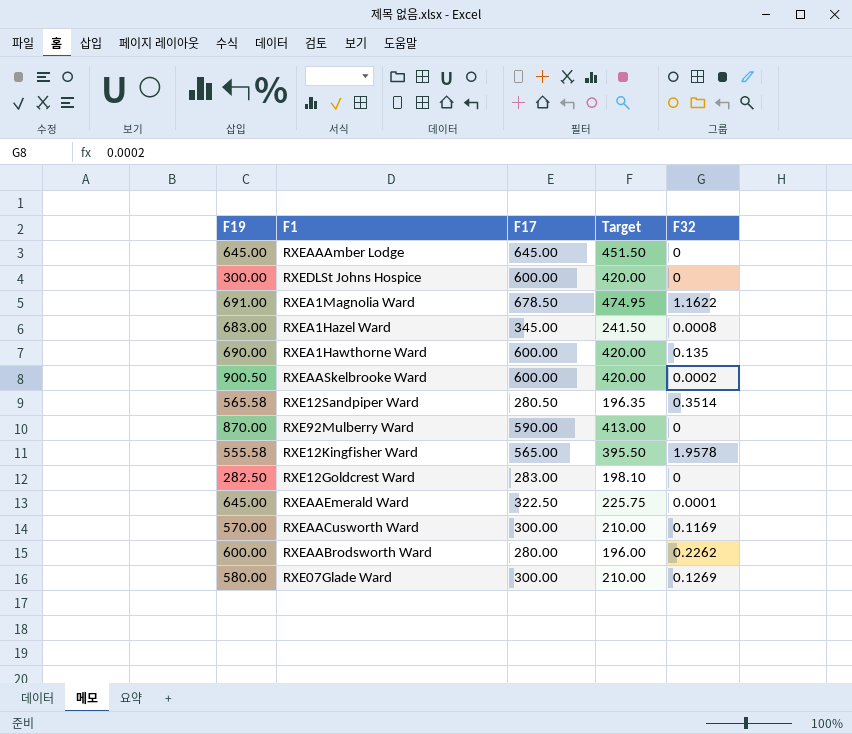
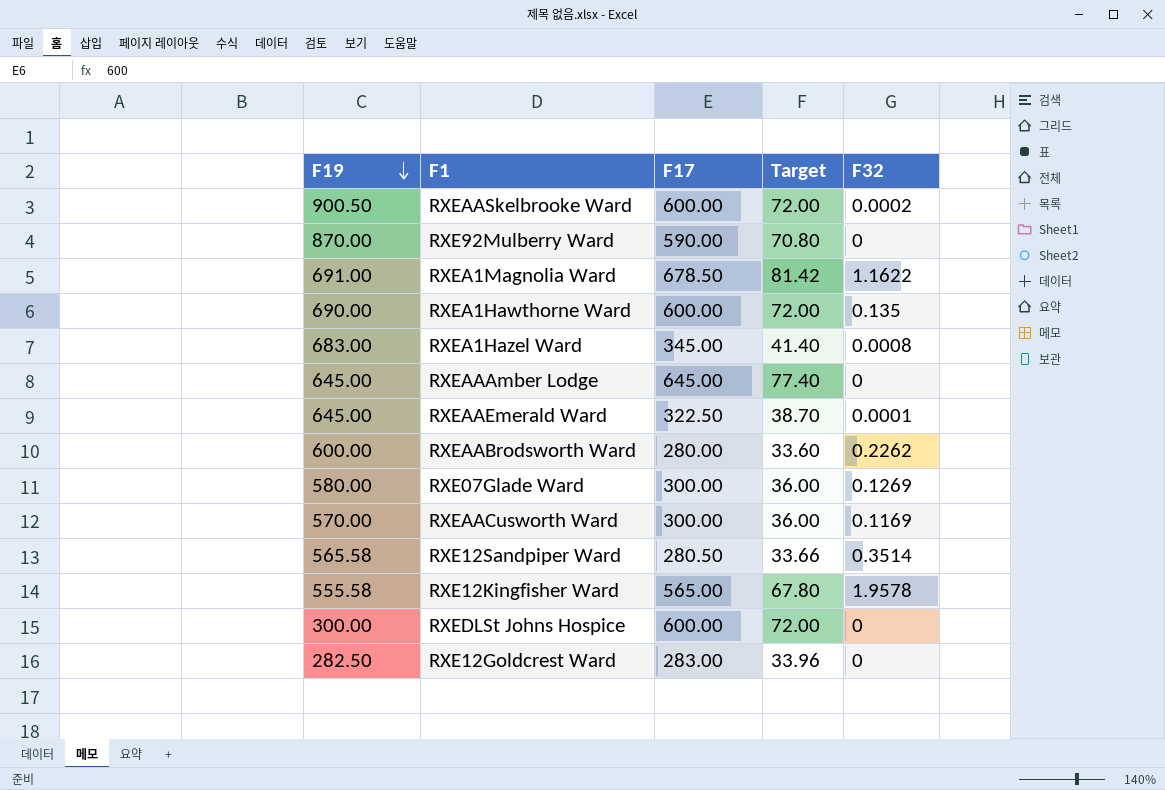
row order: none -> F19 descending
column Target | formula: [F17] * 0.7 -> [F17] * 0.12

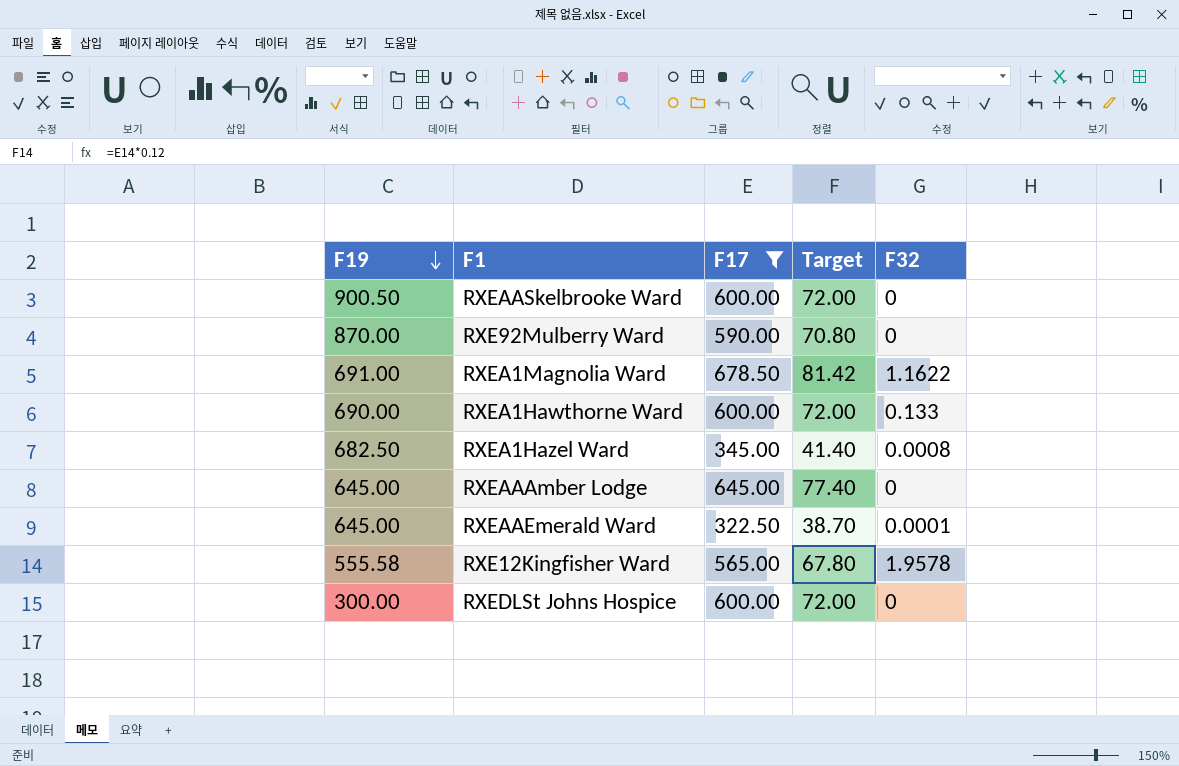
filter: none -> F17 >= 322.50
RXEAASkelbrooke Ward | F32: 0.0002 -> 0
RXEA1Hawthorne Ward | F32: 0.135 -> 0.133
RXEA1Hazel Ward | F19: 683.00 -> 682.50

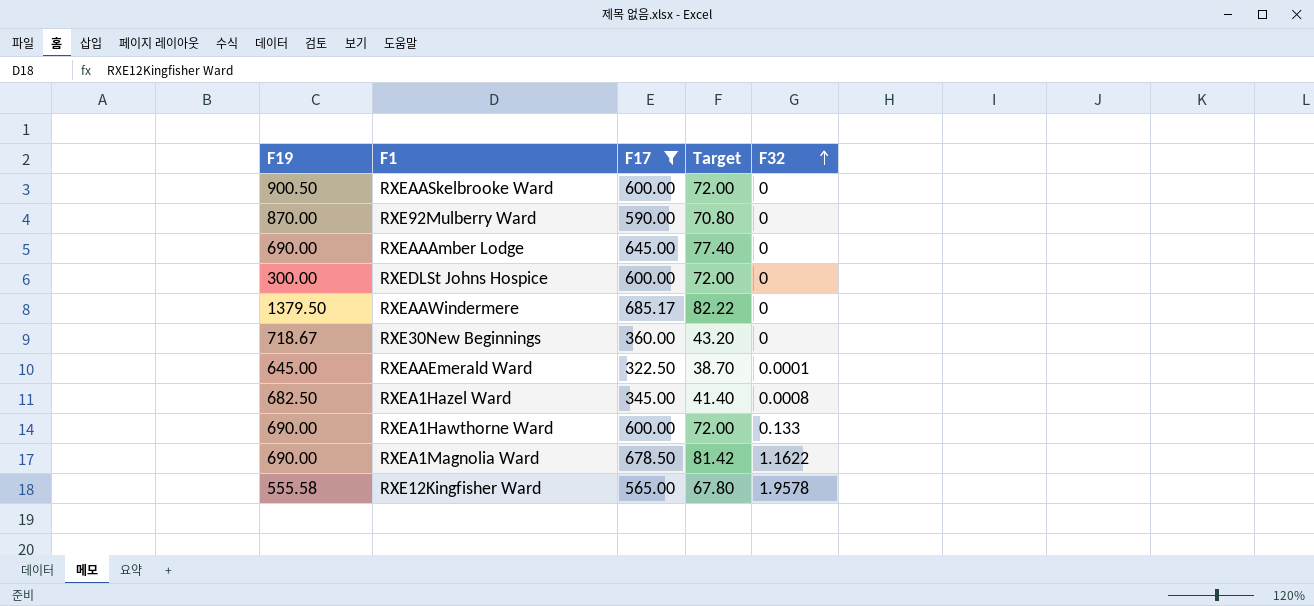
row order: F19 descending -> F32 ascending
RXEAAAmber Lodge | F19: 645.00 -> 690.00
row RXEAAWindermere: none -> 1379.50 | 685.17 | 82.22 | 0
row RXE30New Beginnings: none -> 718.67 | 360.00 | 43.20 | 0
RXEA1Magnolia Ward | F19: 691.00 -> 690.00

